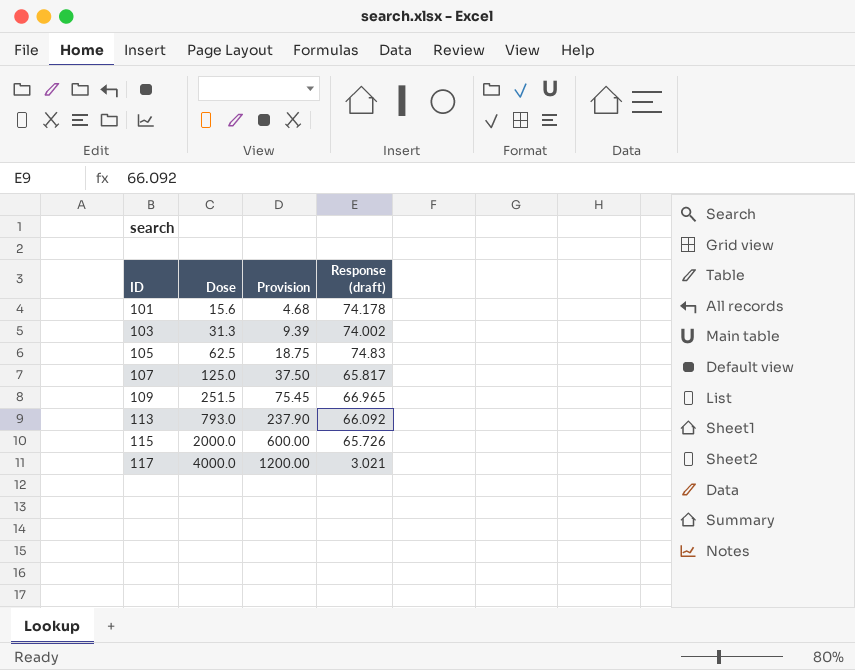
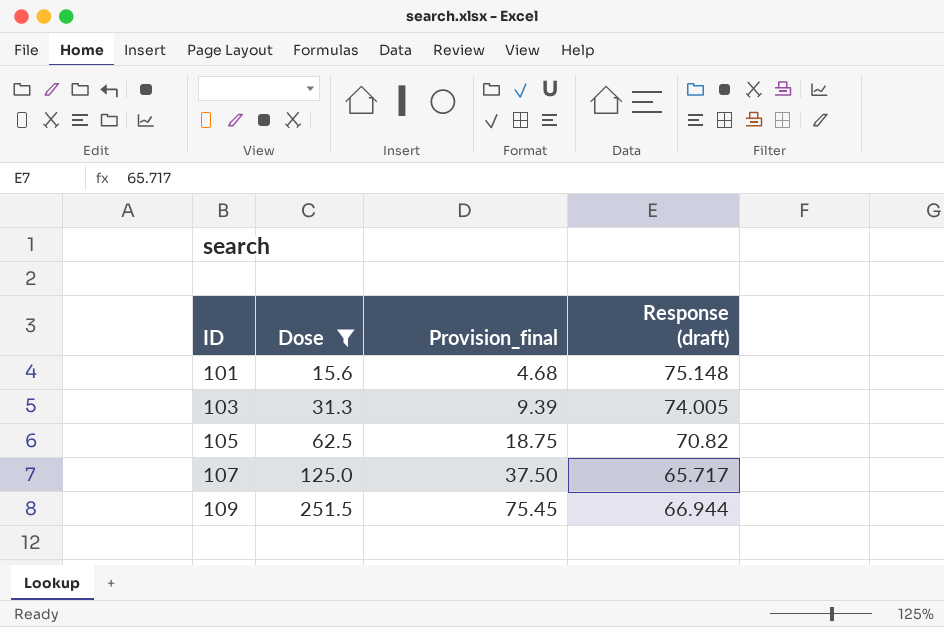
filter: none -> Dose <= 251.5
column name: Provision -> Provision_final
101 | Response (draft): 74.178 -> 75.148
103 | Response (draft): 74.002 -> 74.005
105 | Response (draft): 74.83 -> 70.82
107 | Response (draft): 65.817 -> 65.717
109 | Response (draft): 66.965 -> 66.944

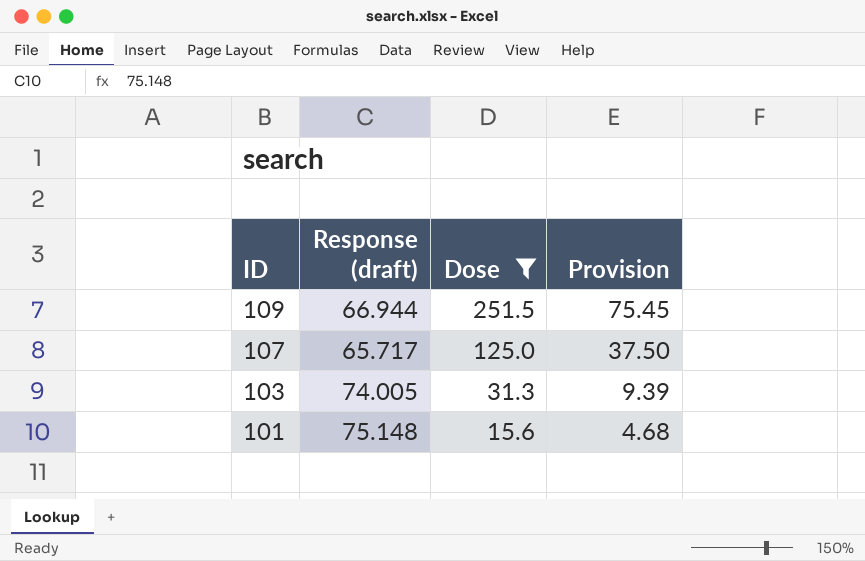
row order: ID ascending -> ID descending
column Response (draft) | position: 4 -> 2
column name: Provision_final -> Provision
row 105: 62.5 | 18.75 | 70.82 -> none

